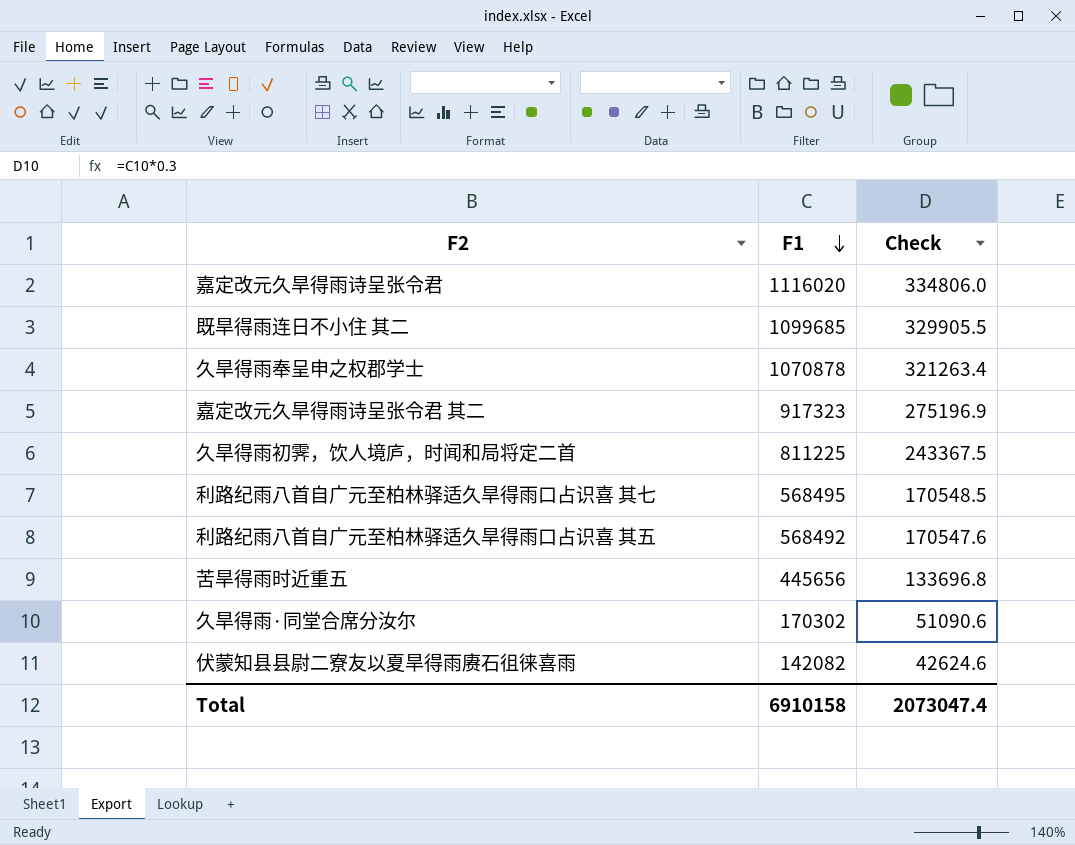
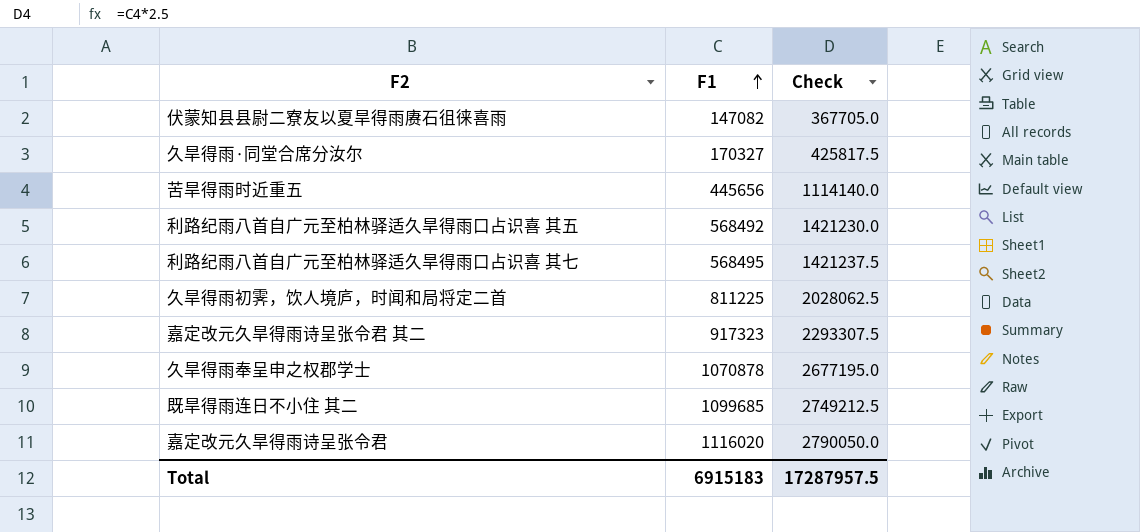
row order: F1 descending -> F1 ascending
column Check | formula: [F1] * 0.3 -> [F1] * 2.5
伏蒙知县县尉二寮友以夏旱得雨赓石徂徕喜雨 | F1: 142082 -> 147082
久旱得雨·同堂合席分汝尔 | F1: 170302 -> 170327
Total | F1: 6910158 -> 6915183
Total | Check: 2073047.4 -> 17287957.5

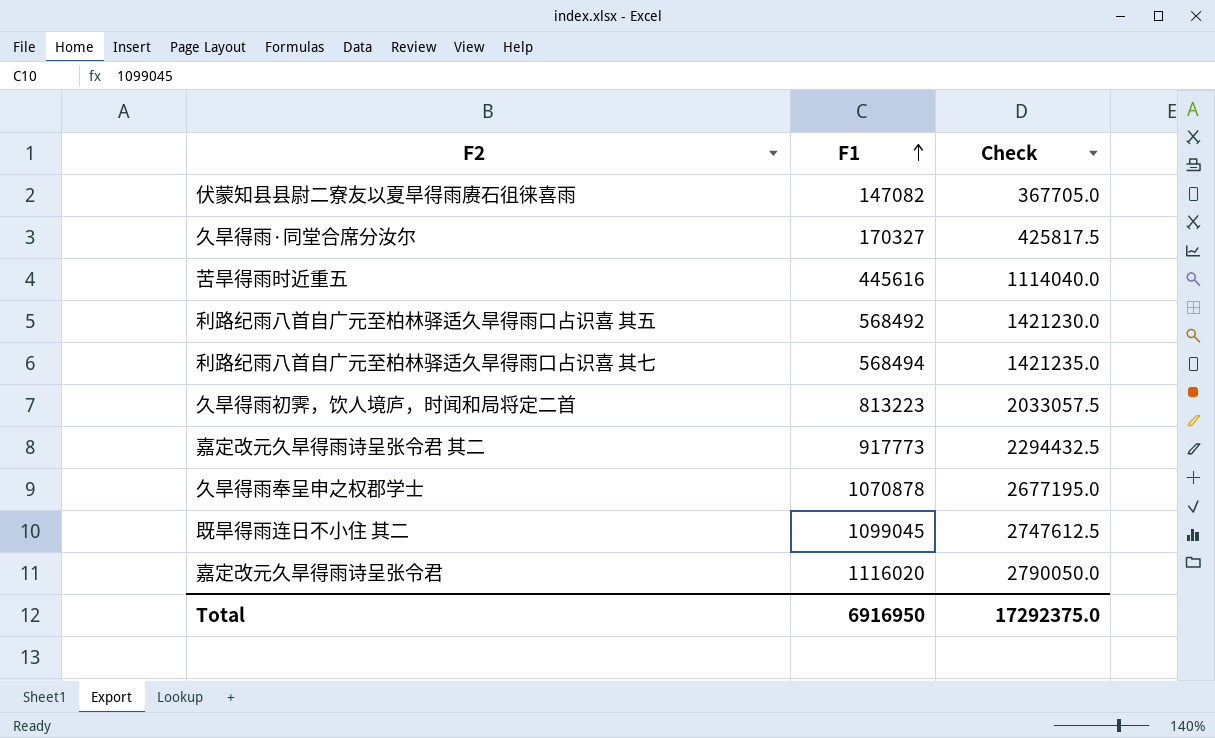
苦旱得雨时近重五 | F1: 445656 -> 445616
苦旱得雨时近重五 | Check: 1114140.0 -> 1114040.0
利路纪雨八首自广元至柏林驿适久旱得雨口占识喜 其七 | F1: 568495 -> 568494
利路纪雨八首自广元至柏林驿适久旱得雨口占识喜 其七 | Check: 1421237.5 -> 1421235.0
久旱得雨初霁，饮人境庐，时闻和局将定二首 | F1: 811225 -> 813223
久旱得雨初霁，饮人境庐，时闻和局将定二首 | Check: 2028062.5 -> 2033057.5
嘉定改元久旱得雨诗呈张令君 其二 | F1: 917323 -> 917773
嘉定改元久旱得雨诗呈张令君 其二 | Check: 2293307.5 -> 2294432.5
既旱得雨连日不小住 其二 | F1: 1099685 -> 1099045
既旱得雨连日不小住 其二 | Check: 2749212.5 -> 2747612.5
Total | F1: 6915183 -> 6916950
Total | Check: 17287957.5 -> 17292375.0

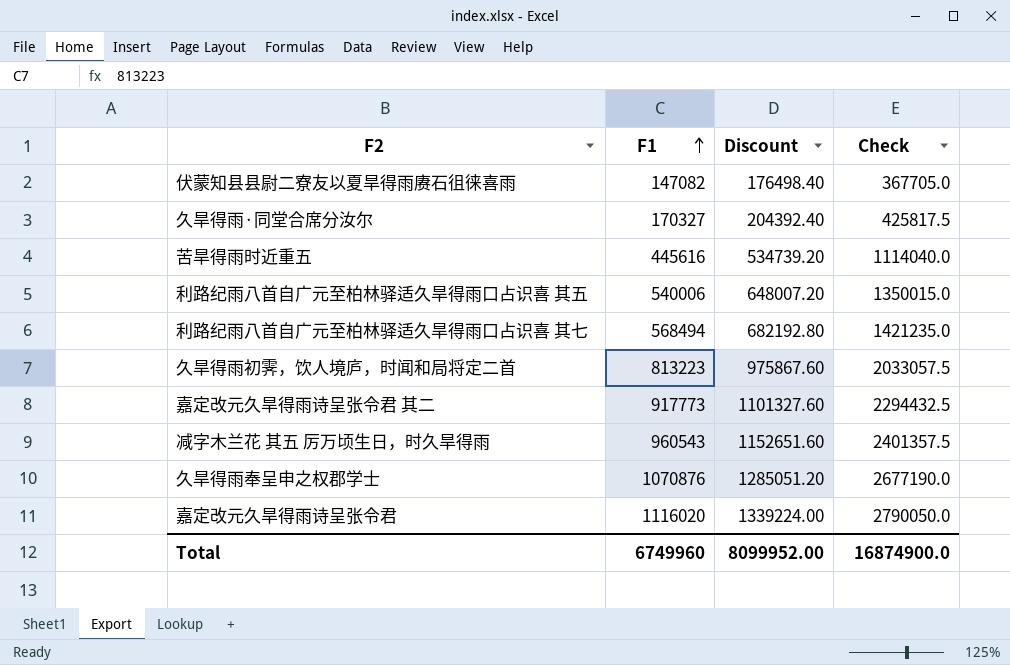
column Discount | formula: none -> [F1] * 1.2
row 既旱得雨连日不小住 其二: 1099045 | 2747612.5 -> none
利路纪雨八首自广元至柏林驿适久旱得雨口占识喜 其五 | F1: 568492 -> 540006
利路纪雨八首自广元至柏林驿适久旱得雨口占识喜 其五 | Check: 1421230.0 -> 1350015.0
row 减字木兰花 其五 厉万顷生日，时久旱得雨: none -> 960543 | 1152651.60 | 2401357.5
久旱得雨奉呈申之权郡学士 | F1: 1070878 -> 1070876
久旱得雨奉呈申之权郡学士 | Check: 2677195.0 -> 2677190.0
Total | F1: 6916950 -> 6749960
Total | Check: 17292375.0 -> 16874900.0

